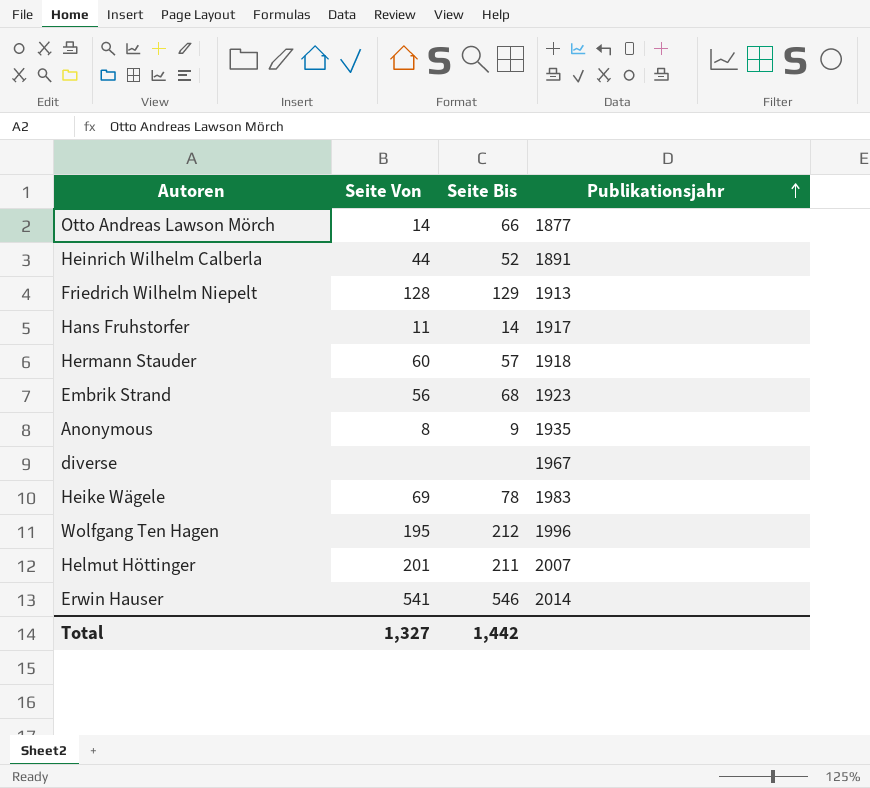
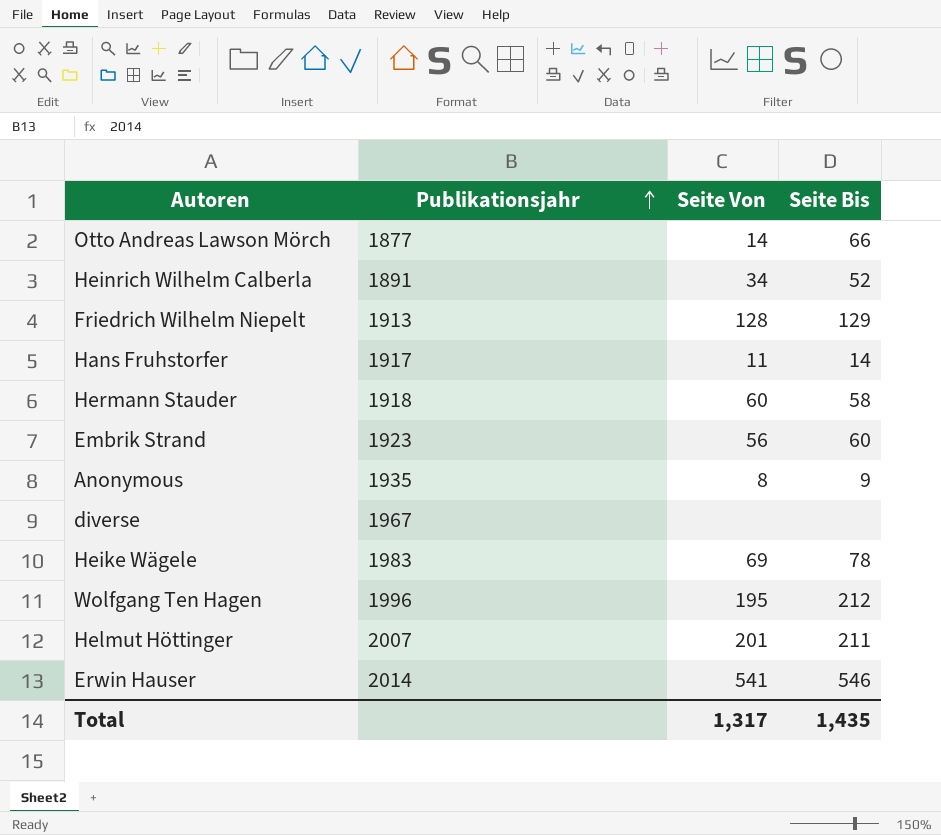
column Publikationsjahr | position: 4 -> 2
Heinrich Wilhelm Calberla | Seite Von: 44 -> 34
Hermann Stauder | Seite Bis: 57 -> 58
Embrik Strand | Seite Bis: 68 -> 60
Total | Seite Von: 1,327 -> 1,317
Total | Seite Bis: 1,442 -> 1,435

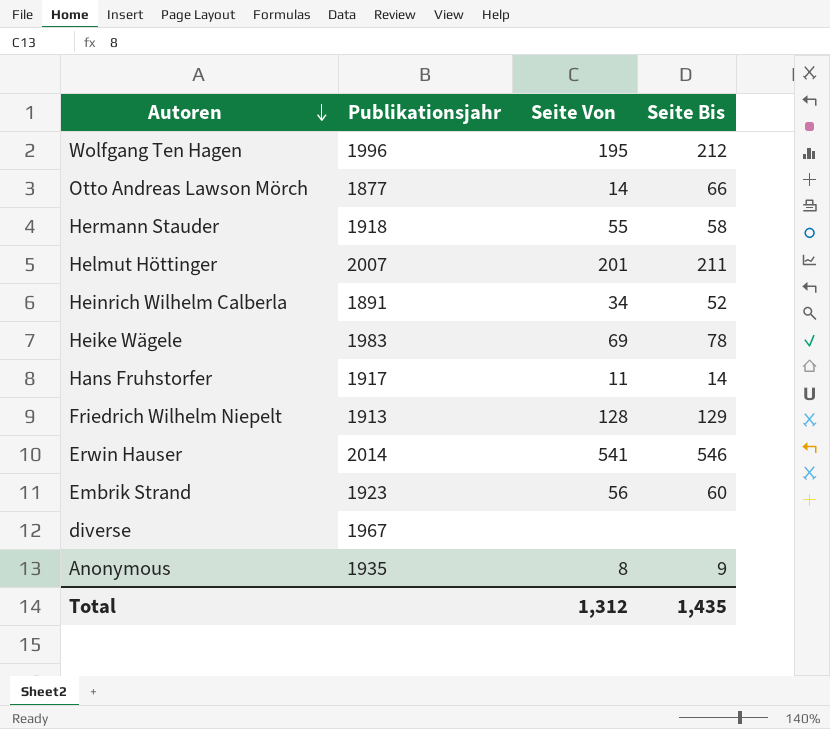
row order: Publikationsjahr ascending -> Autoren descending
Hermann Stauder | Seite Von: 60 -> 55
Total | Seite Von: 1,317 -> 1,312

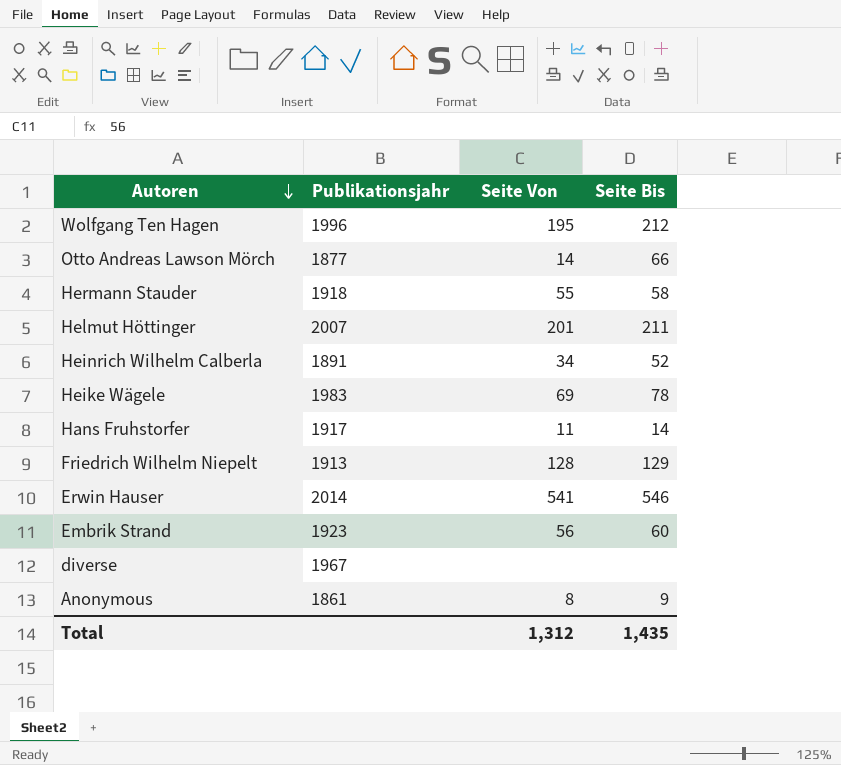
Anonymous | Publikationsjahr: 1935 -> 1861

